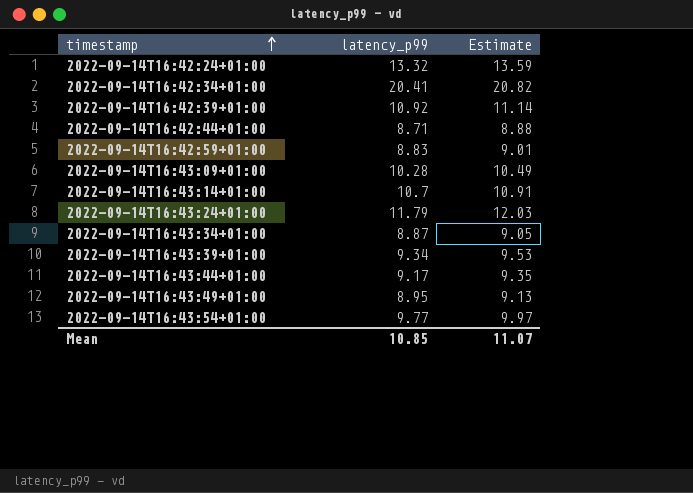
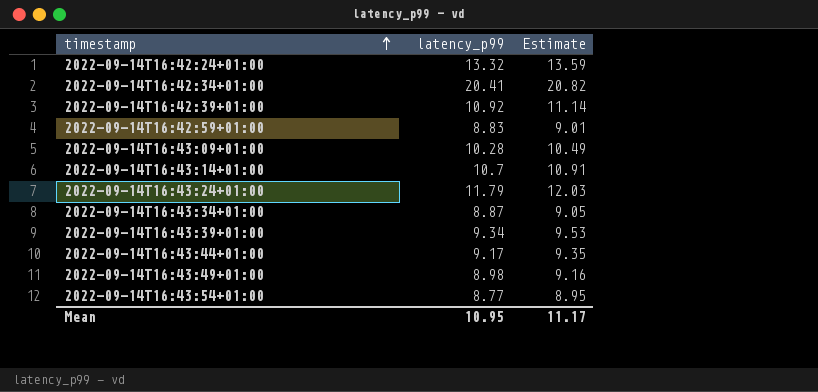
row 2022-09-14T16:42:44+01:00: 8.71 | 8.88 -> none
2022-09-14T16:43:49+01:00 | latency_p99: 8.95 -> 8.98
2022-09-14T16:43:49+01:00 | Estimate: 9.13 -> 9.16
2022-09-14T16:43:54+01:00 | latency_p99: 9.77 -> 8.77
2022-09-14T16:43:54+01:00 | Estimate: 9.97 -> 8.95
Mean | latency_p99: 10.85 -> 10.95
Mean | Estimate: 11.07 -> 11.17

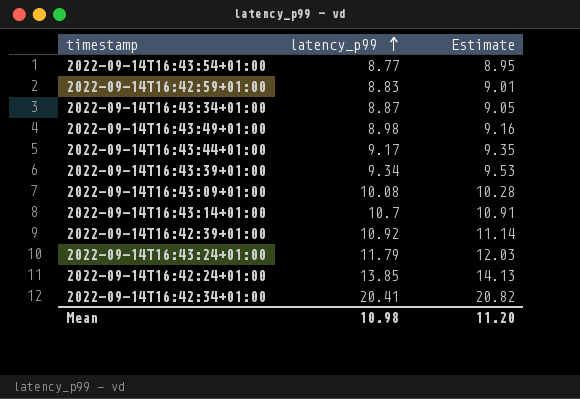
row order: timestamp ascending -> latency_p99 ascending
2022-09-14T16:43:09+01:00 | latency_p99: 10.28 -> 10.08
2022-09-14T16:43:09+01:00 | Estimate: 10.49 -> 10.28
2022-09-14T16:42:24+01:00 | latency_p99: 13.32 -> 13.85
2022-09-14T16:42:24+01:00 | Estimate: 13.59 -> 14.13
Mean | latency_p99: 10.95 -> 10.98
Mean | Estimate: 11.17 -> 11.20

